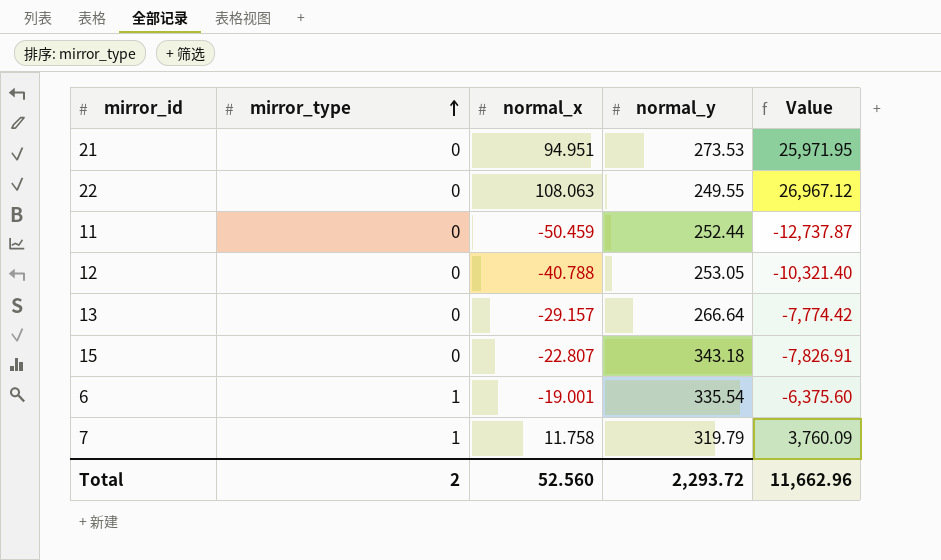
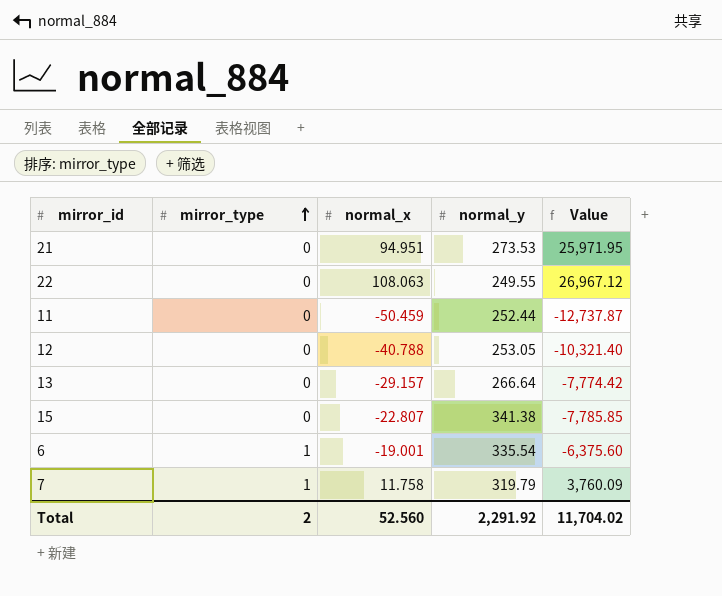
15 | normal_y: 343.18 -> 341.38
15 | Value: -7,826.91 -> -7,785.85
Total | normal_y: 2,293.72 -> 2,291.92
Total | Value: 11,662.96 -> 11,704.02

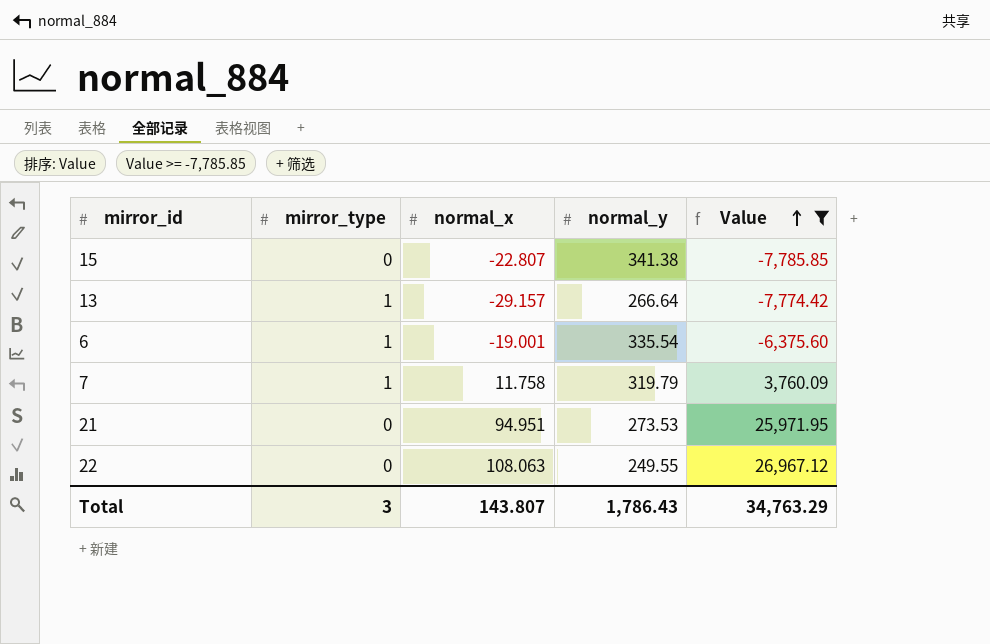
filter: none -> Value >= -7,785.85
row order: mirror_type ascending -> Value ascending
13 | mirror_type: 0 -> 1
Total | mirror_type: 2 -> 3
Total | normal_x: 52.560 -> 143.807
Total | normal_y: 2,291.92 -> 1,786.43
Total | Value: 11,704.02 -> 34,763.29

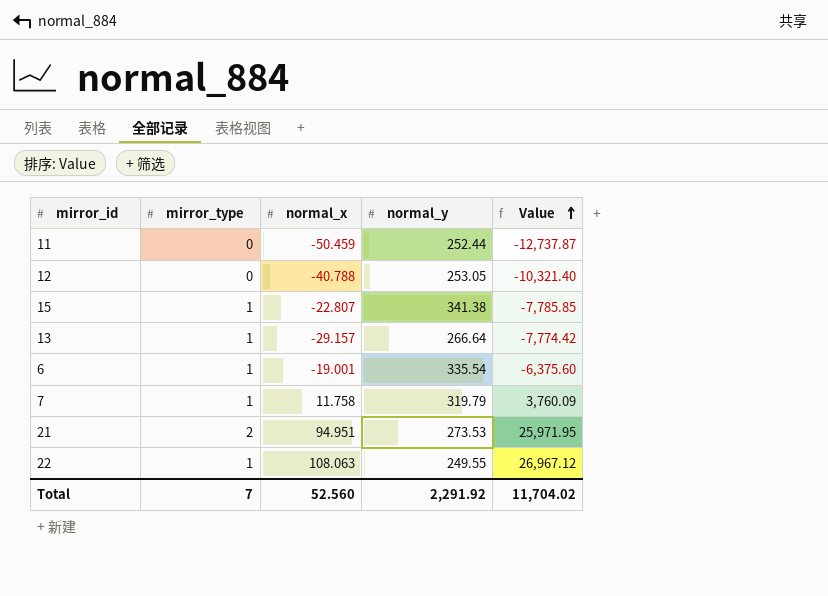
filter: Value >= -7,785.85 -> none
15 | mirror_type: 0 -> 1
21 | mirror_type: 0 -> 2
22 | mirror_type: 0 -> 1
Total | mirror_type: 3 -> 7
Total | normal_x: 143.807 -> 52.560
Total | normal_y: 1,786.43 -> 2,291.92
Total | Value: 34,763.29 -> 11,704.02

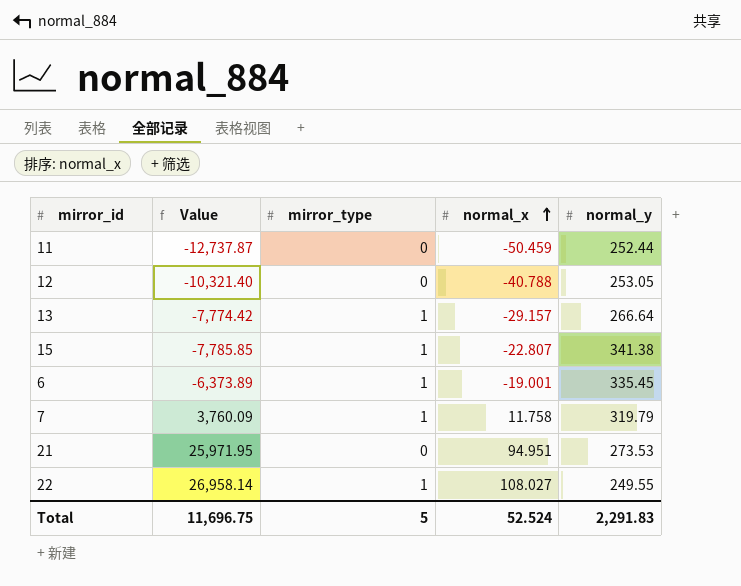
row order: Value ascending -> normal_x ascending
column Value | position: 5 -> 2
6 | Value: -6,375.60 -> -6,373.89
6 | normal_y: 335.54 -> 335.45
21 | mirror_type: 2 -> 0
22 | Value: 26,967.12 -> 26,958.14
22 | normal_x: 108.063 -> 108.027
Total | Value: 11,704.02 -> 11,696.75
Total | mirror_type: 7 -> 5
Total | normal_x: 52.560 -> 52.524
Total | normal_y: 2,291.92 -> 2,291.83

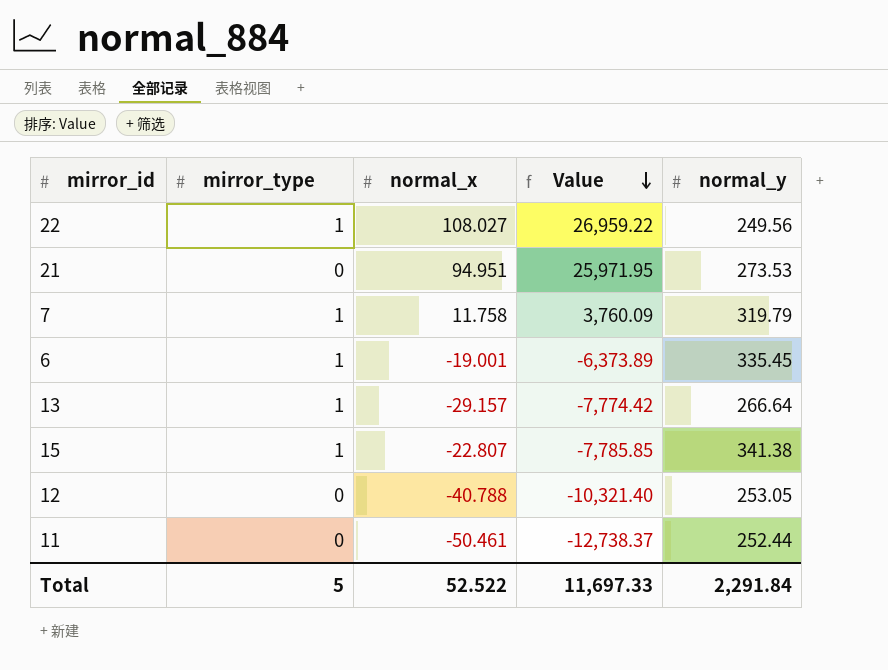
row order: normal_x ascending -> Value descending
column Value | position: 2 -> 4
22 | Value: 26,958.14 -> 26,959.22
22 | normal_y: 249.55 -> 249.56
11 | normal_x: -50.459 -> -50.461
11 | Value: -12,737.87 -> -12,738.37
Total | normal_x: 52.524 -> 52.522
Total | Value: 11,696.75 -> 11,697.33
Total | normal_y: 2,291.83 -> 2,291.84

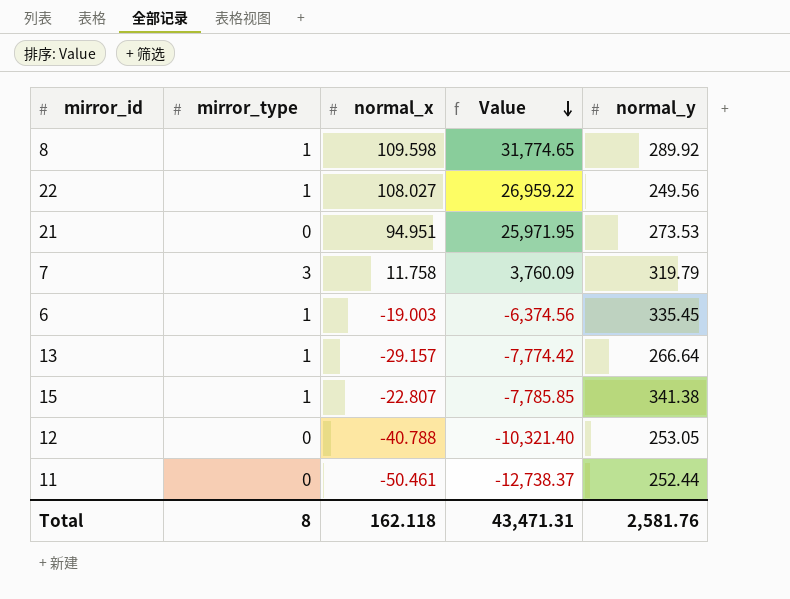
row 8: none -> 1 | 109.598 | 31,774.65 | 289.92
7 | mirror_type: 1 -> 3
6 | normal_x: -19.001 -> -19.003
6 | Value: -6,373.89 -> -6,374.56
Total | mirror_type: 5 -> 8
Total | normal_x: 52.522 -> 162.118
Total | Value: 11,697.33 -> 43,471.31
Total | normal_y: 2,291.84 -> 2,581.76

